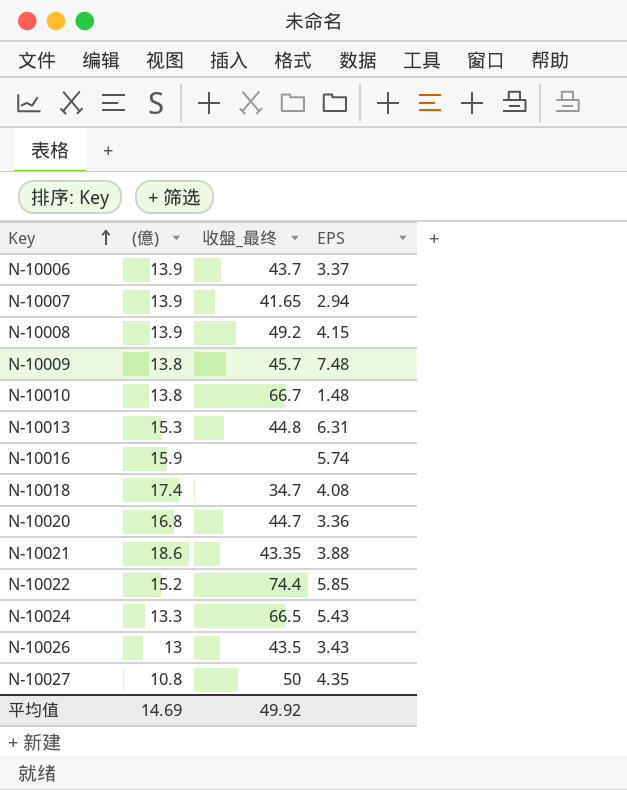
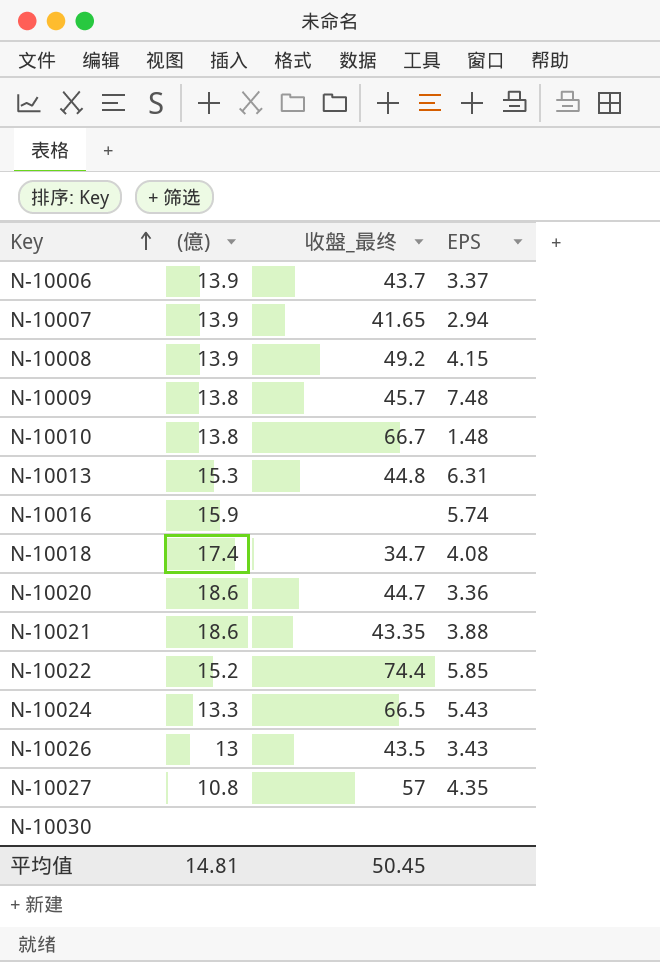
N-10020 | (億): 16.8 -> 18.6
N-10027 | 收盤_最终: 50 -> 57
row N-10030: none -> none | none | none
平均值 | (億): 14.69 -> 14.81
平均值 | 收盤_最终: 49.92 -> 50.45

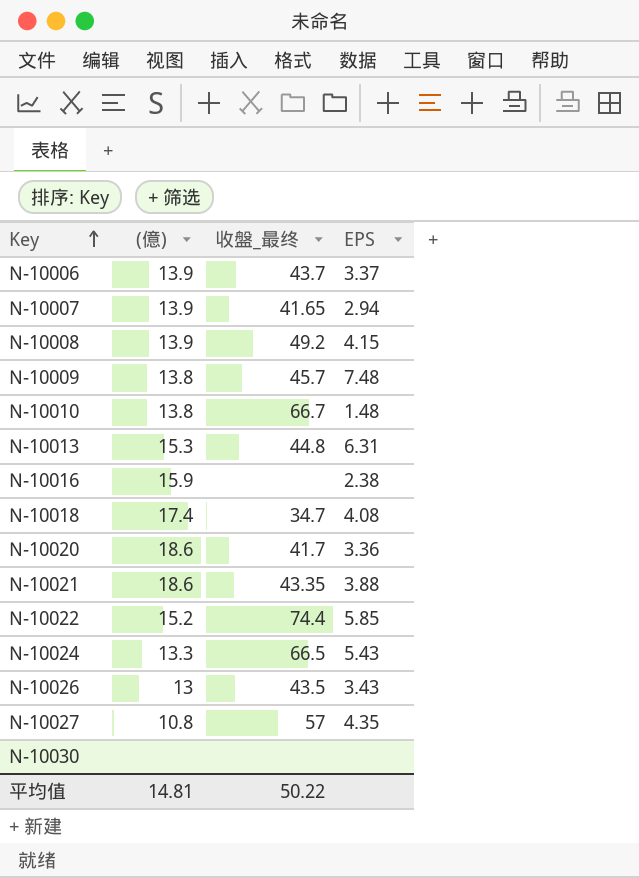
N-10016 | EPS: 5.74 -> 2.38
N-10020 | 收盤_最终: 44.7 -> 41.7
平均值 | 收盤_最终: 50.45 -> 50.22

